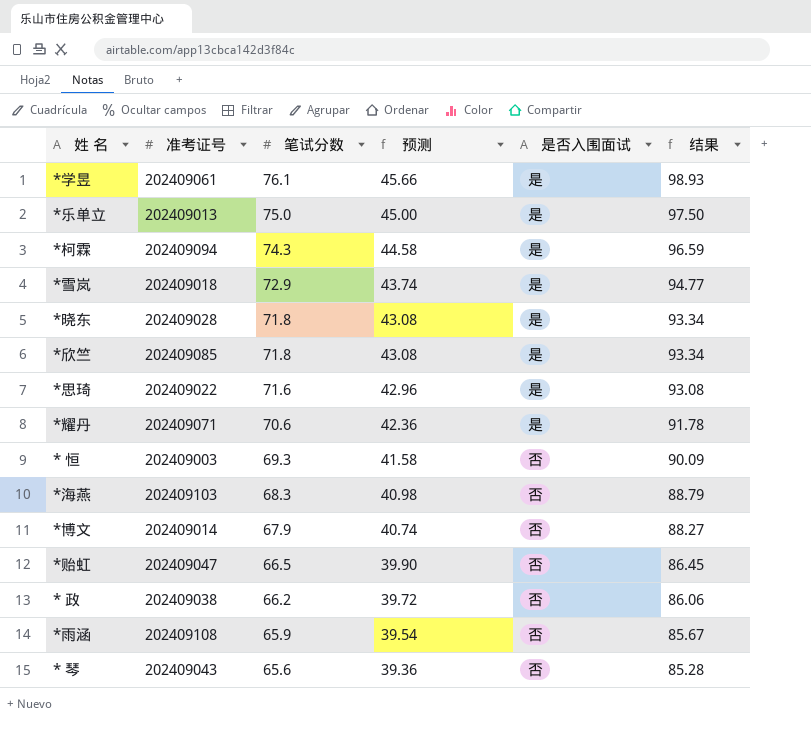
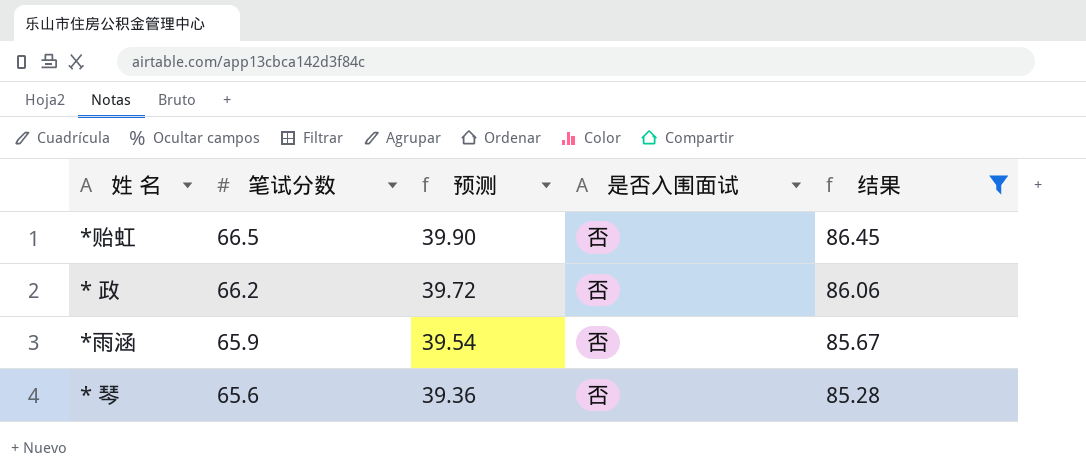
filter: none -> 结果 <= 86.45
column 准考证号 | position: 2 -> none

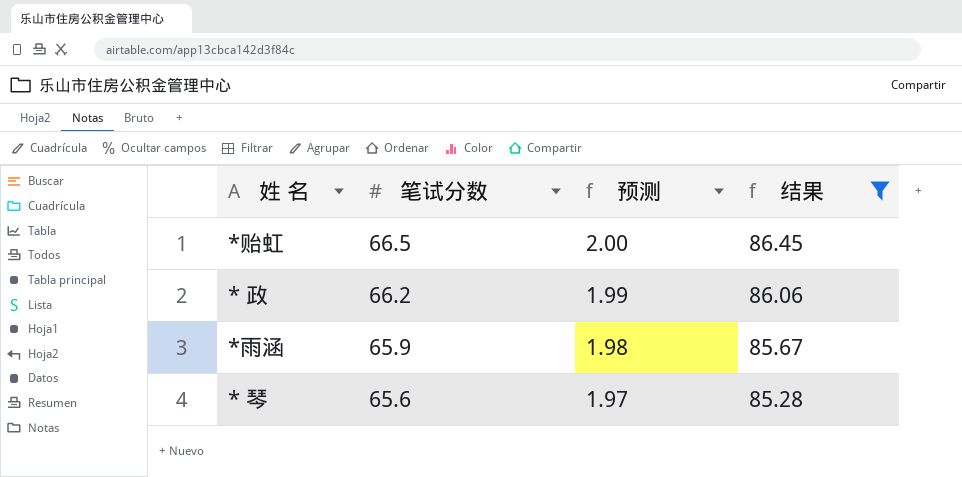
column 是否入围面试 | position: 4 -> none
column 预测 | formula: [笔试分数] * 0.6 -> [笔试分数] * 0.03

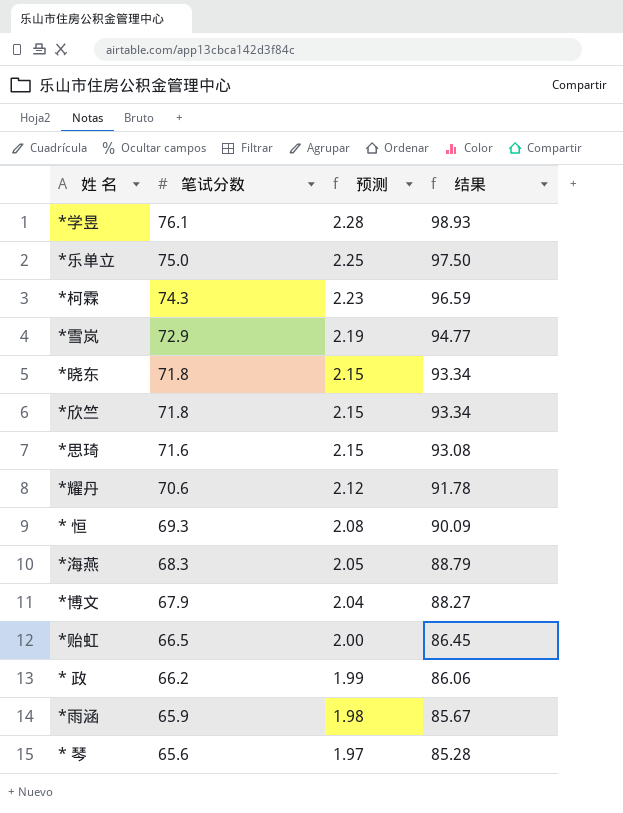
filter: 结果 <= 86.45 -> none

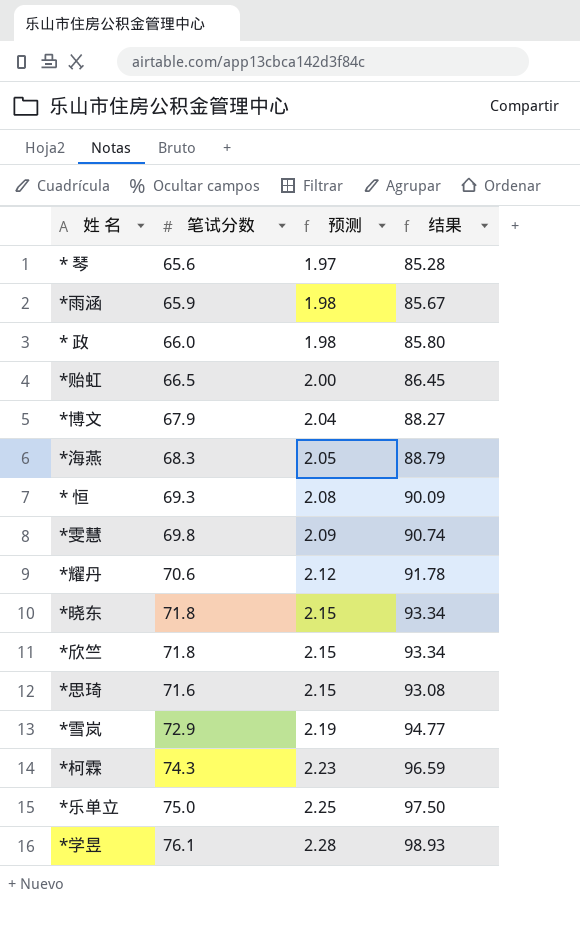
row order: 笔试分数 descending -> 预测 ascending
* 政 | 笔试分数: 66.2 -> 66.0
* 政 | 预测: 1.99 -> 1.98
* 政 | 结果: 86.06 -> 85.80
row *雯慧: none -> 69.8 | 2.09 | 90.74

